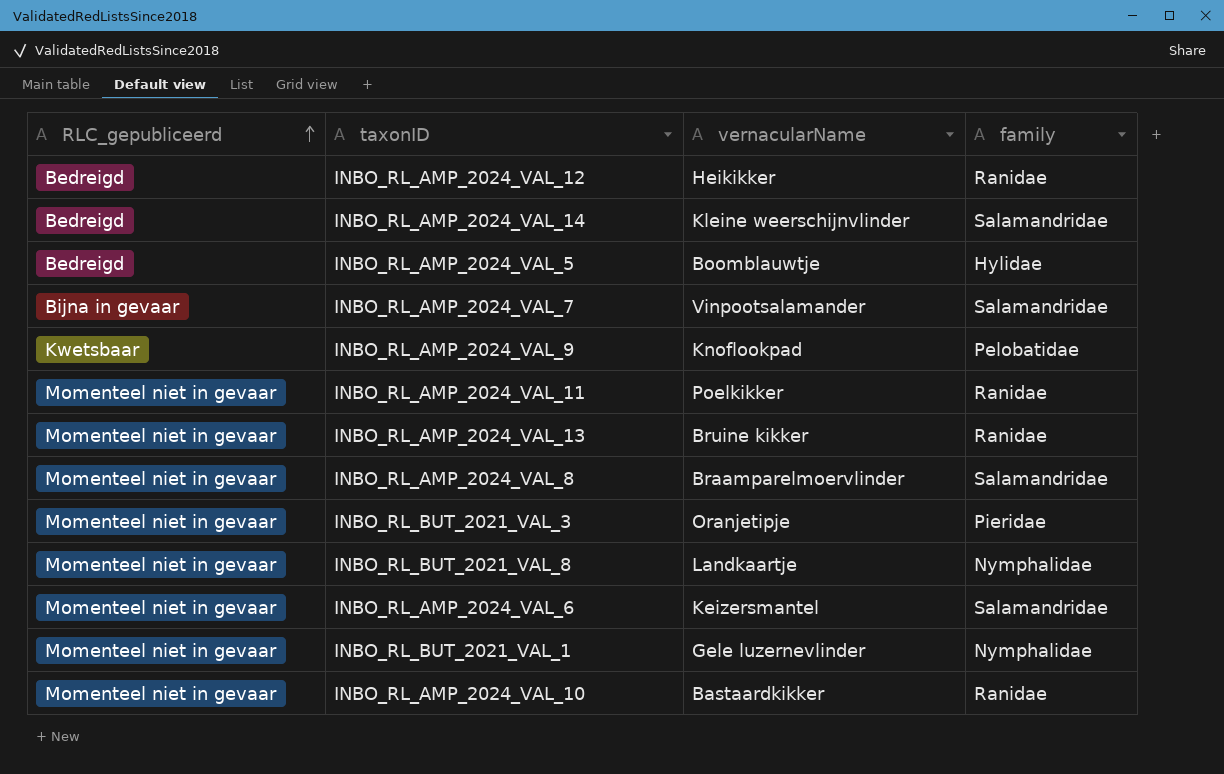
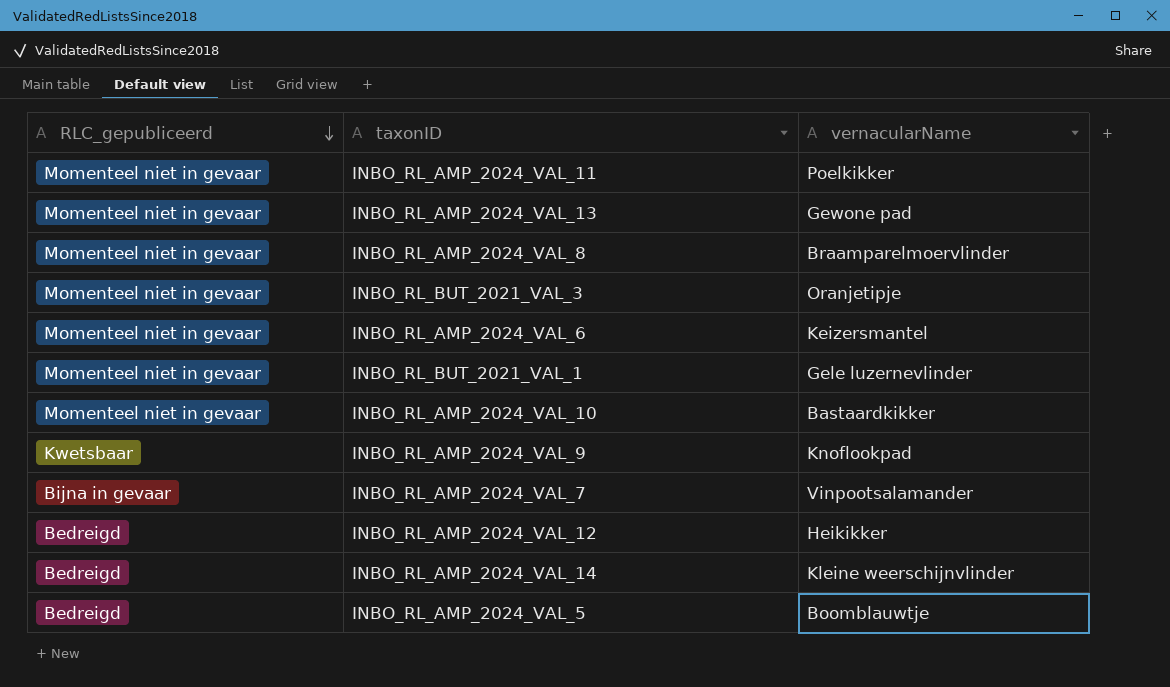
row order: RLC_gepubliceerd ascending -> RLC_gepubliceerd descending
column family | position: 4 -> none
row INBO_RL_BUT_2021_VAL_8: Momenteel niet in gevaar | Landkaartje | Nymphalidae -> none
INBO_RL_AMP_2024_VAL_13 | vernacularName: Bruine kikker -> Gewone pad

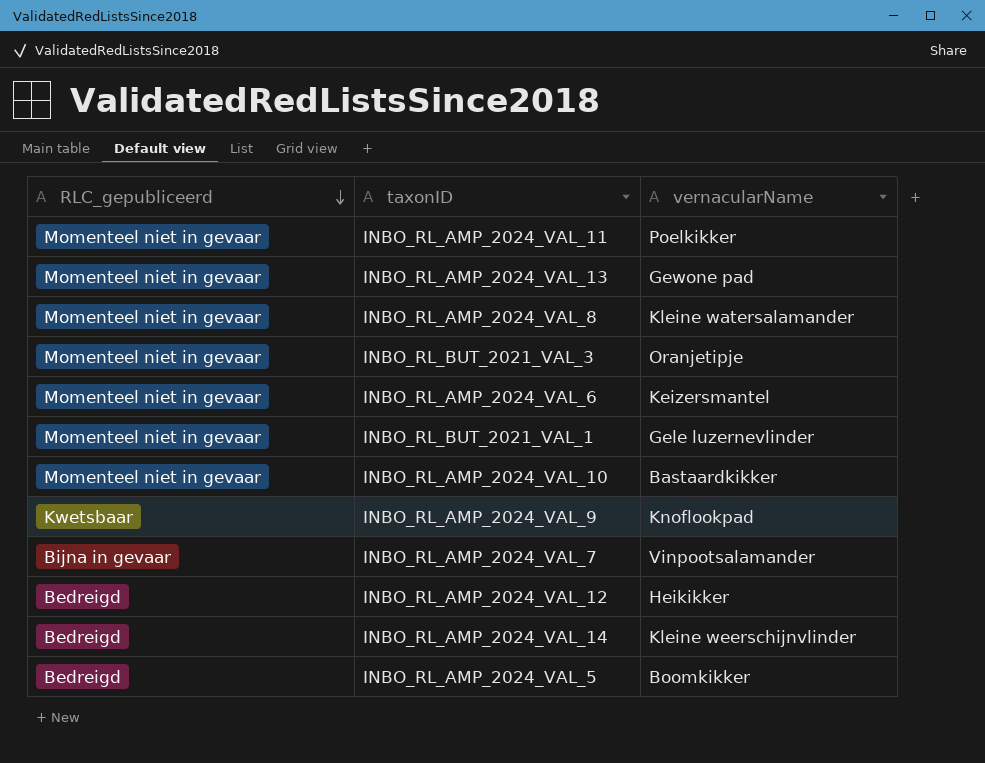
INBO_RL_AMP_2024_VAL_8 | vernacularName: Braamparelmoervlinder -> Kleine watersalamander
INBO_RL_AMP_2024_VAL_5 | vernacularName: Boomblauwtje -> Boomkikker

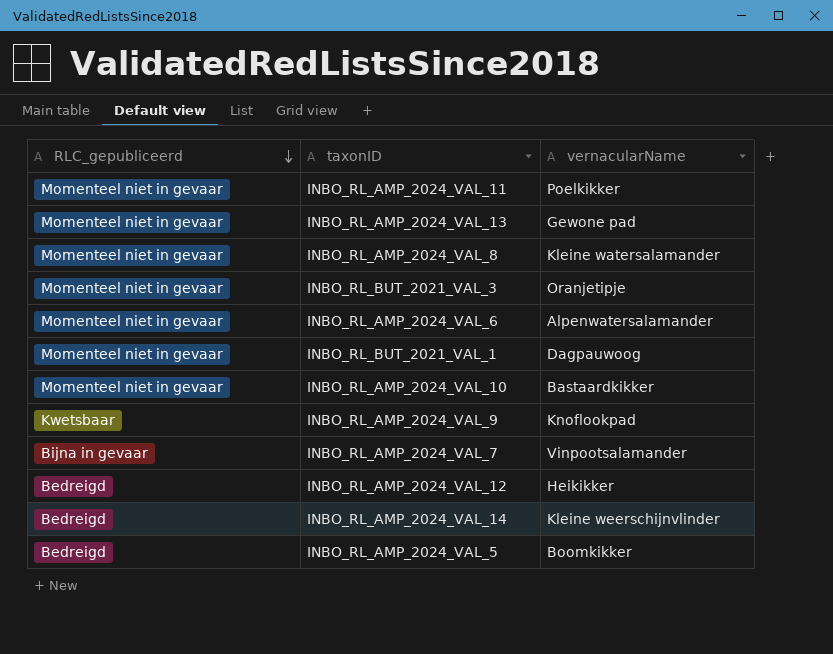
INBO_RL_AMP_2024_VAL_6 | vernacularName: Keizersmantel -> Alpenwatersalamander
INBO_RL_BUT_2021_VAL_1 | vernacularName: Gele luzernevlinder -> Dagpauwoog

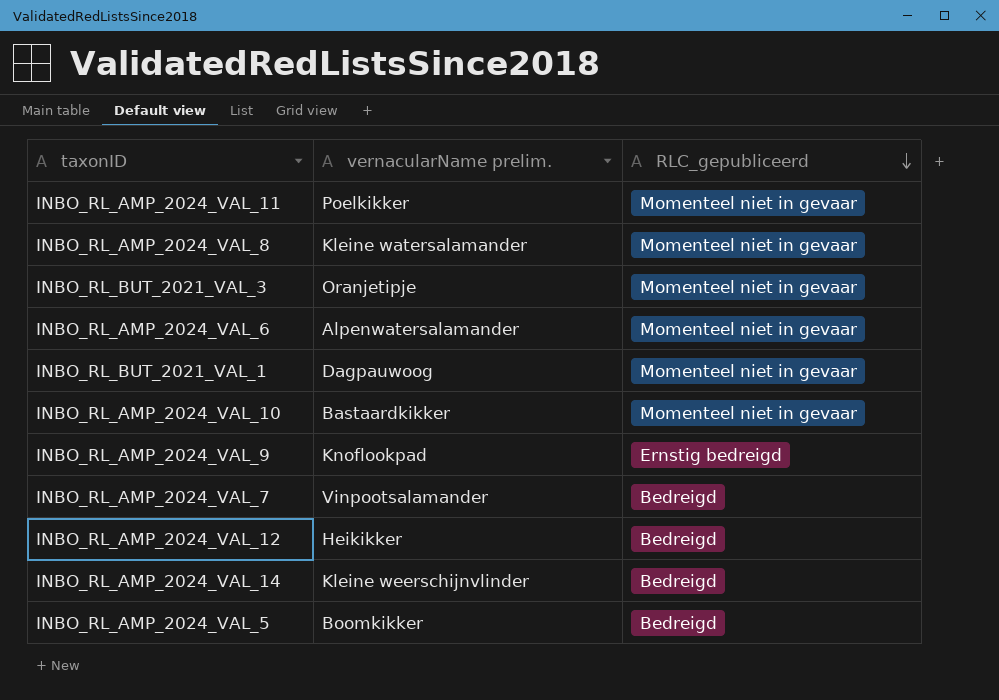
column name: vernacularName -> vernacularName prelim.
column RLC_gepubliceerd | position: 1 -> 3
row INBO_RL_AMP_2024_VAL_13: Momenteel niet in gevaar | Gewone pad -> none
INBO_RL_AMP_2024_VAL_9 | RLC_gepubliceerd: Kwetsbaar -> Ernstig bedreigd
INBO_RL_AMP_2024_VAL_7 | RLC_gepubliceerd: Bijna in gevaar -> Bedreigd

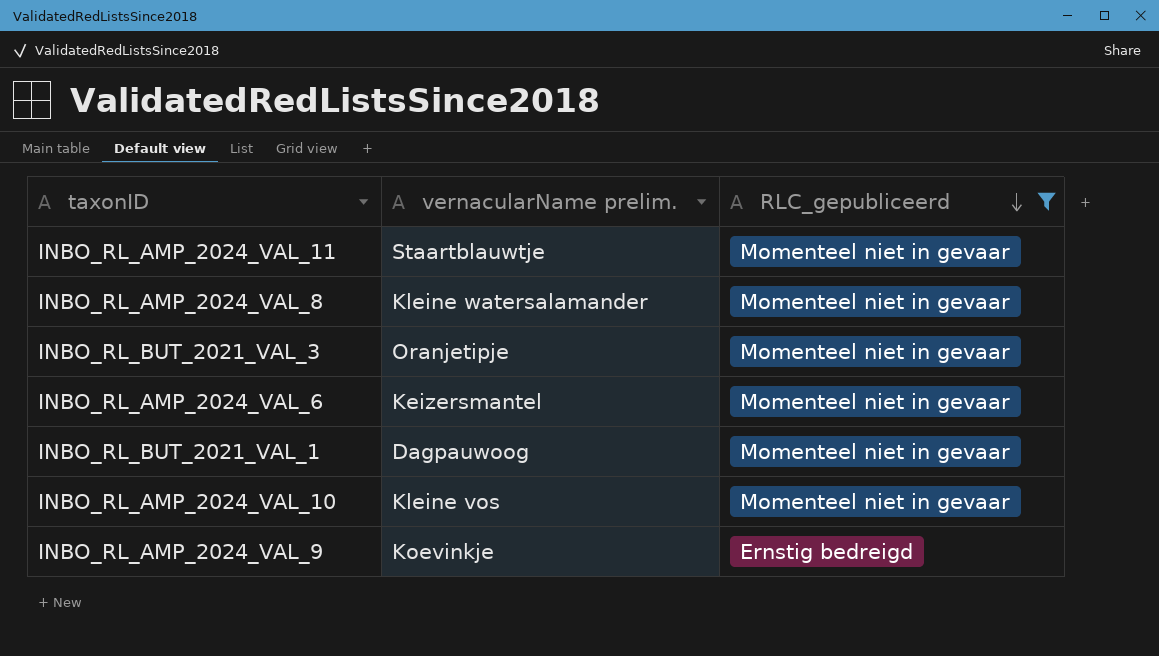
filter: none -> RLC_gepubliceerd != Bedreigd
INBO_RL_AMP_2024_VAL_11 | vernacularName prelim.: Poelkikker -> Staartblauwtje
INBO_RL_AMP_2024_VAL_6 | vernacularName prelim.: Alpenwatersalamander -> Keizersmantel
INBO_RL_AMP_2024_VAL_10 | vernacularName prelim.: Bastaardkikker -> Kleine vos
INBO_RL_AMP_2024_VAL_9 | vernacularName prelim.: Knoflookpad -> Koevinkje

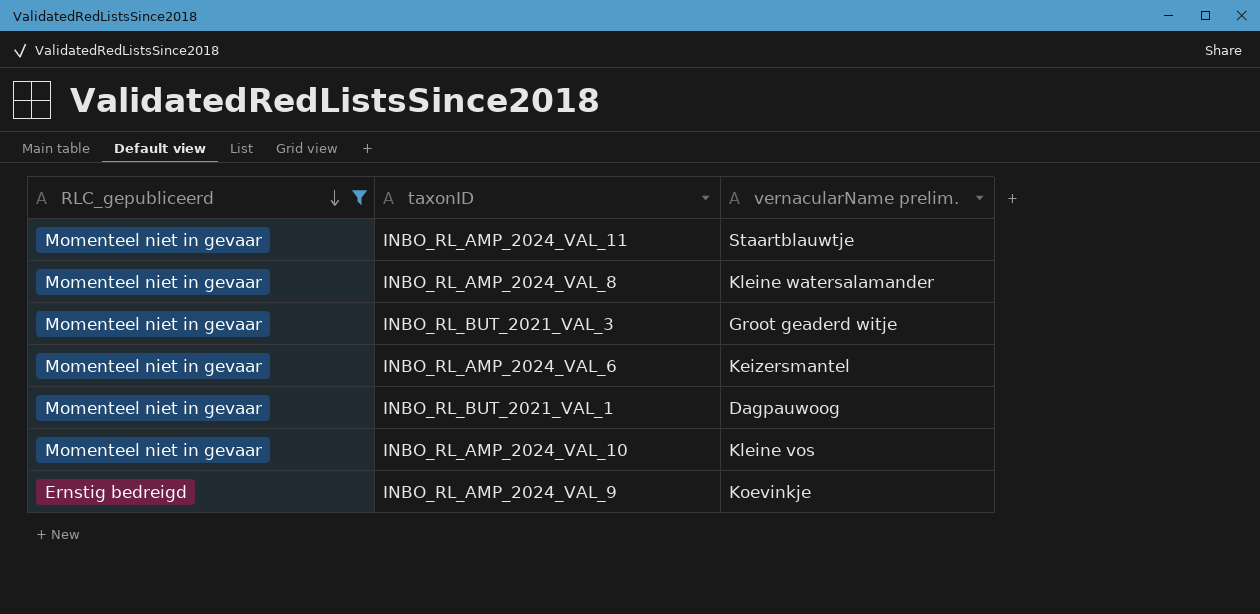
column RLC_gepubliceerd | position: 3 -> 1
INBO_RL_BUT_2021_VAL_3 | vernacularName prelim.: Oranjetipje -> Groot geaderd witje

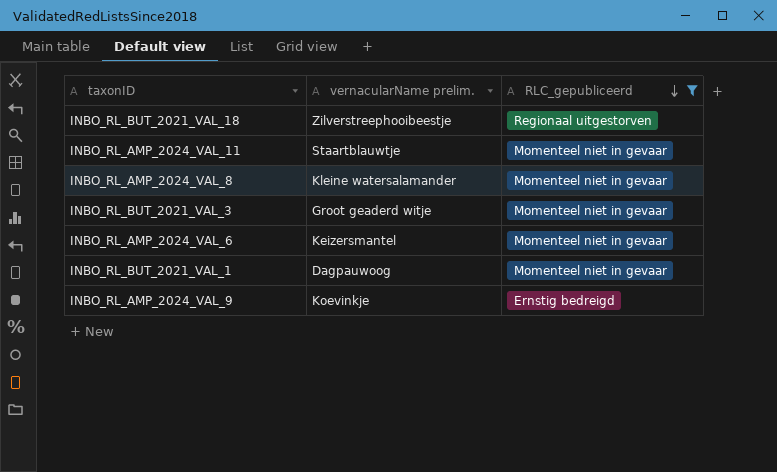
column RLC_gepubliceerd | position: 1 -> 3
row INBO_RL_AMP_2024_VAL_10: Momenteel niet in gevaar | Kleine vos -> none
row INBO_RL_BUT_2021_VAL_18: none -> Zilverstreephooibeestje | Regionaal uitgestorven

